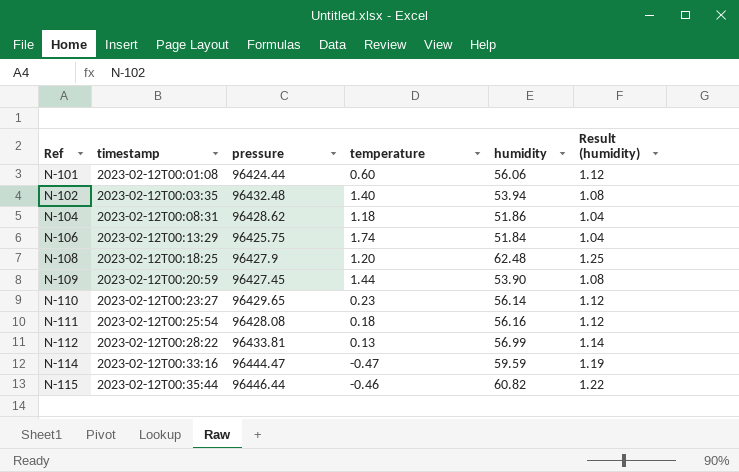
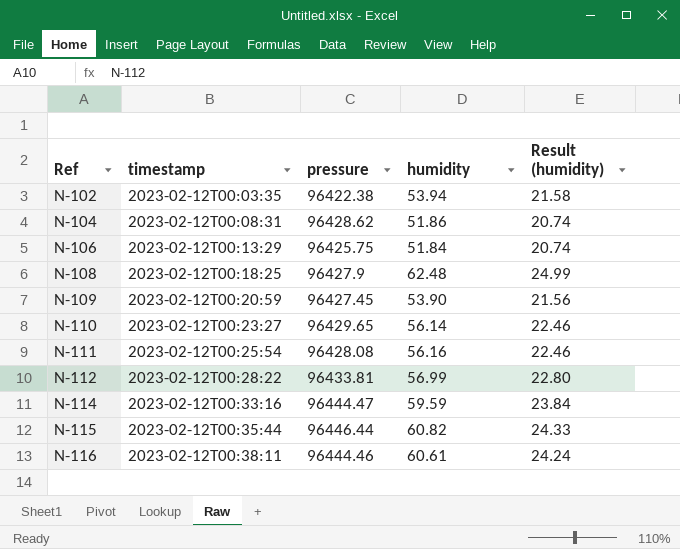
column temperature | position: 4 -> none
column Result (humidity) | formula: [humidity] * 0.02 -> [humidity] * 0.4
row N-101: 2023-02-12T00:01:08 | 96424.44 | 0.60 | 56.06 | 1.12 -> none
N-102 | pressure: 96432.48 -> 96422.38
row N-116: none -> 2023-02-12T00:38:11 | 96444.46 | 60.61 | 24.24

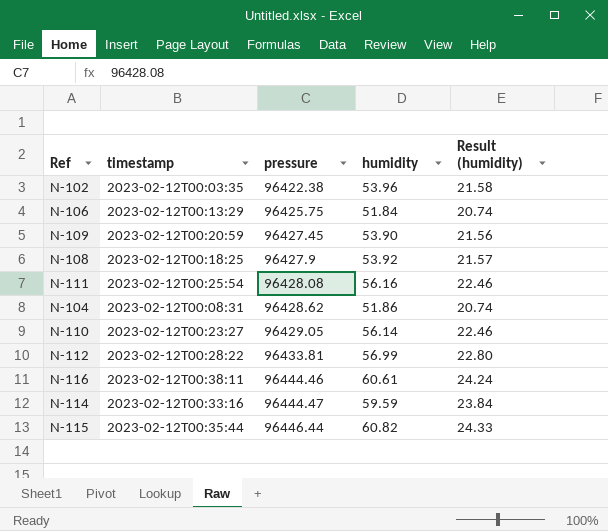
row order: Ref ascending -> pressure ascending
N-102 | humidity: 53.94 -> 53.96
N-108 | humidity: 62.48 -> 53.92
N-108 | Result (humidity): 24.99 -> 21.57
N-110 | pressure: 96429.65 -> 96429.05

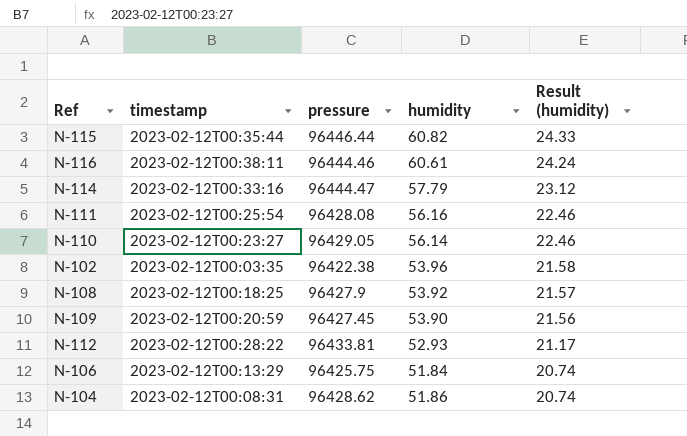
row order: pressure ascending -> Result (humidity) descending
N-114 | humidity: 59.59 -> 57.79
N-114 | Result (humidity): 23.84 -> 23.12
N-112 | humidity: 56.99 -> 52.93
N-112 | Result (humidity): 22.80 -> 21.17

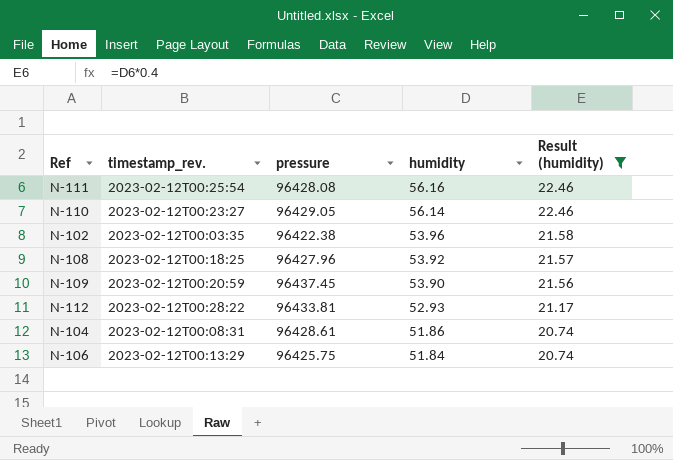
filter: none -> Result (humidity) <= 22.46
row order: Result (humidity) descending -> humidity descending
column name: timestamp -> timestamp_rev.
N-108 | pressure: 96427.9 -> 96427.96
N-109 | pressure: 96427.45 -> 96437.45
N-104 | pressure: 96428.62 -> 96428.61

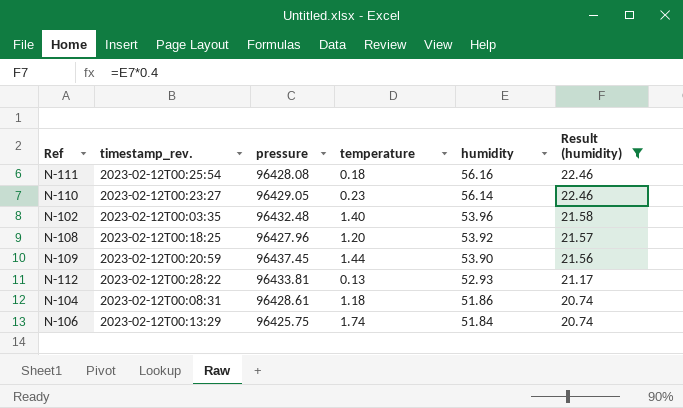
column temperature | position: none -> 4
N-102 | pressure: 96422.38 -> 96432.48

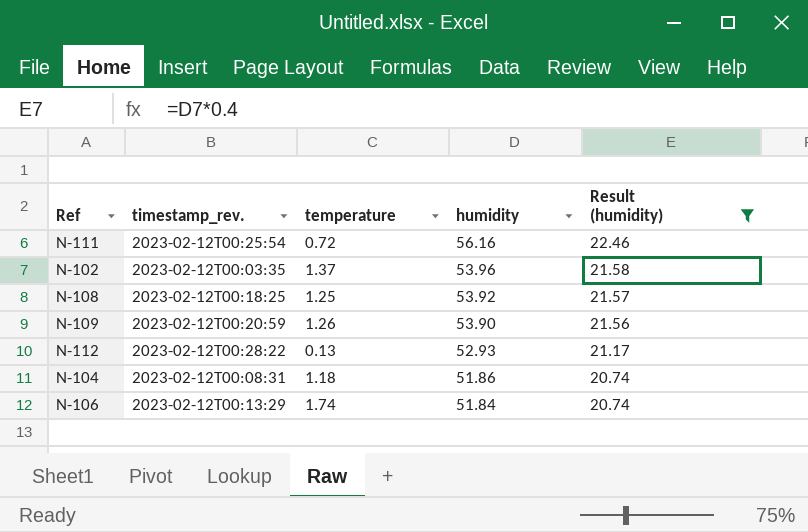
column pressure | position: 3 -> none
row N-110: 2023-02-12T00:23:27 | 96429.05 | 0.23 | 56.14 | 22.46 -> none
N-111 | temperature: 0.18 -> 0.72
N-102 | temperature: 1.40 -> 1.37
N-108 | temperature: 1.20 -> 1.25
N-109 | temperature: 1.44 -> 1.26

